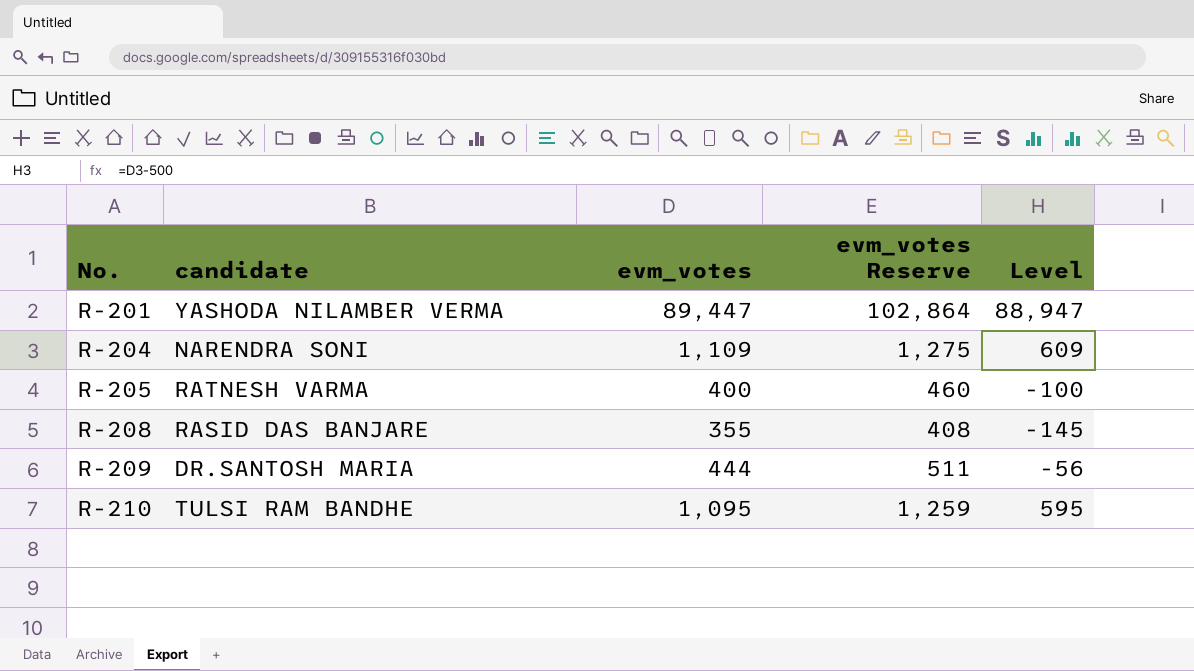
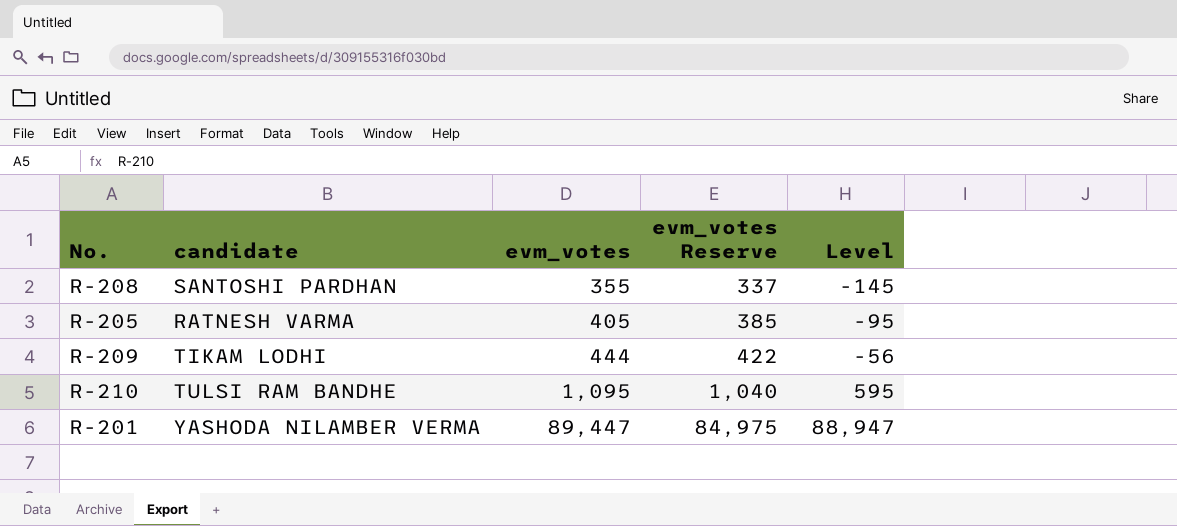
row order: No. ascending -> evm_votes ascending
column evm_votes Reserve | formula: [evm_votes] * 1.15 -> [evm_votes] * 0.95
row R-204: NARENDRA SONI | 1,109 | 1,275 | 609 -> none
R-208 | candidate: RASID DAS BANJARE -> SANTOSHI PARDHAN
R-205 | evm_votes: 400 -> 405
R-205 | Level: -100 -> -95
R-209 | candidate: DR.SANTOSH MARIA -> TIKAM LODHI

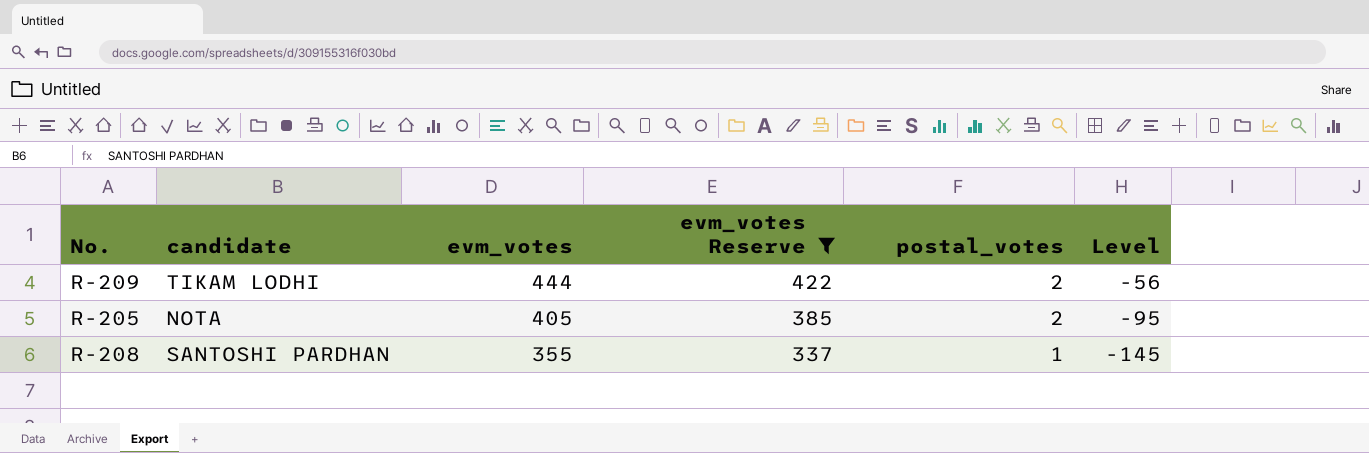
filter: none -> evm_votes Reserve <= 422
row order: evm_votes ascending -> evm_votes descending
column postal_votes | position: none -> 5
R-205 | candidate: RATNESH VARMA -> NOTA

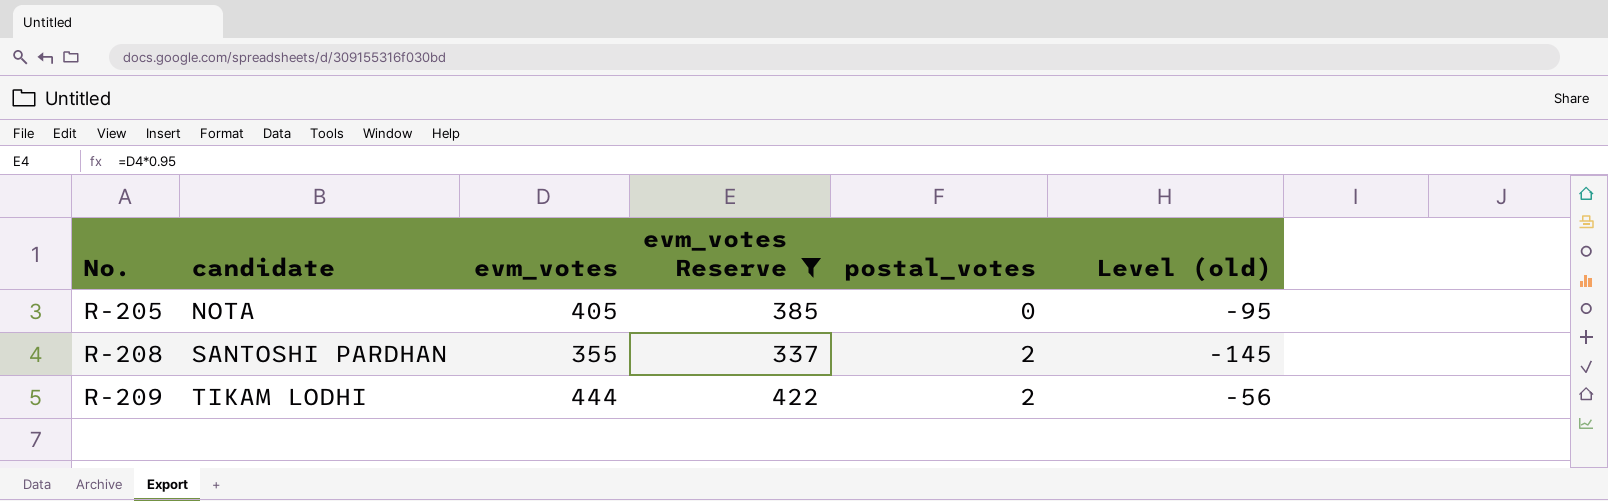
row order: evm_votes descending -> No. ascending
column name: Level -> Level (old)
R-205 | postal_votes: 2 -> 0
R-208 | postal_votes: 1 -> 2

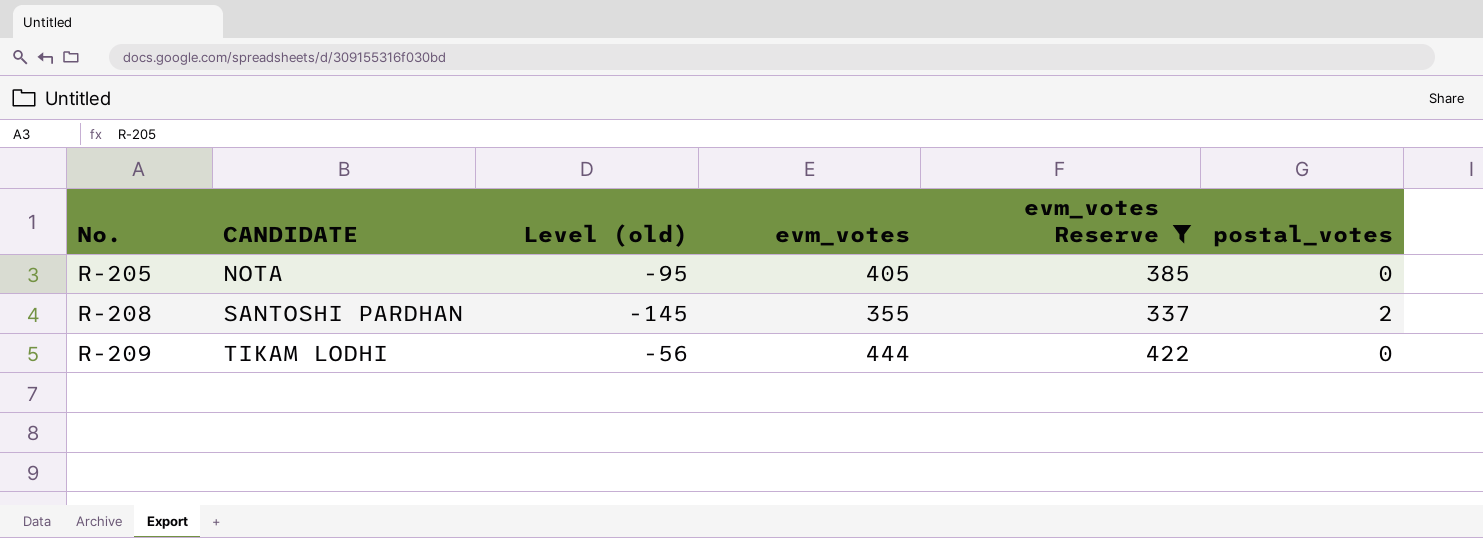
column name: candidate -> CANDIDATE
column Level (old) | position: 6 -> 3
R-209 | postal_votes: 2 -> 0

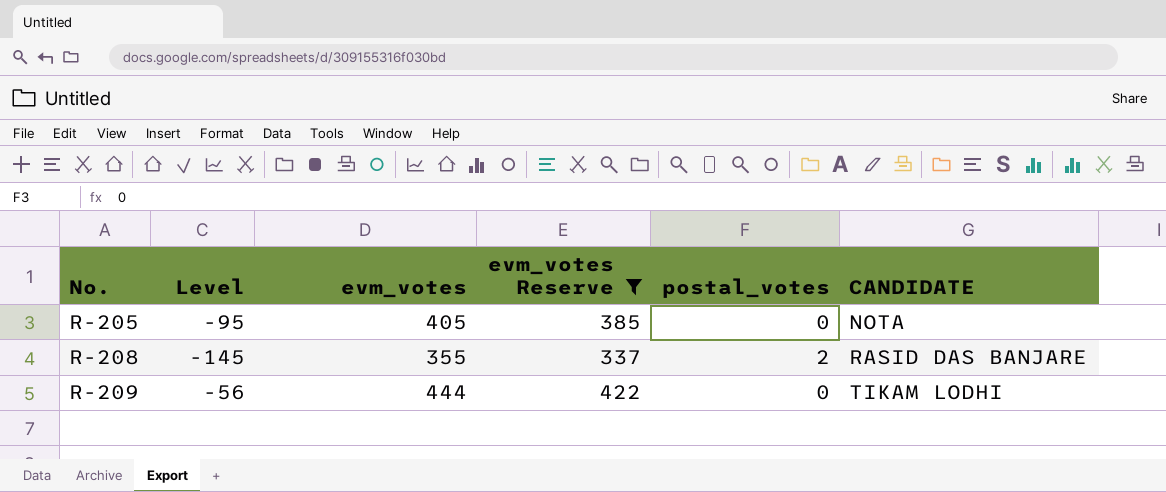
column name: Level (old) -> Level
column CANDIDATE | position: 2 -> 6
R-208 | CANDIDATE: SANTOSHI PARDHAN -> RASID DAS BANJARE

